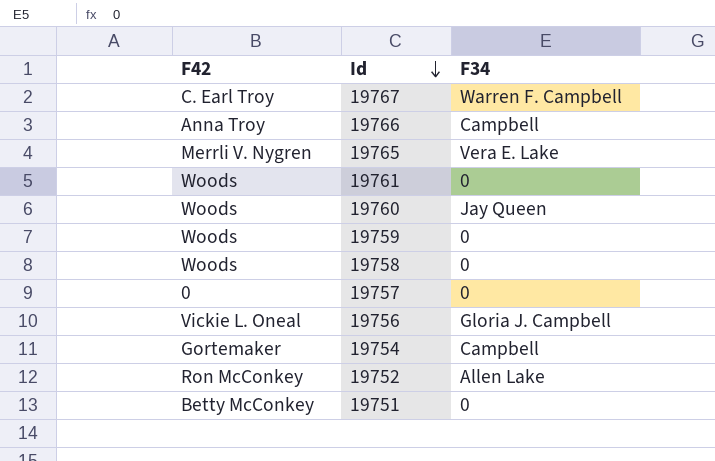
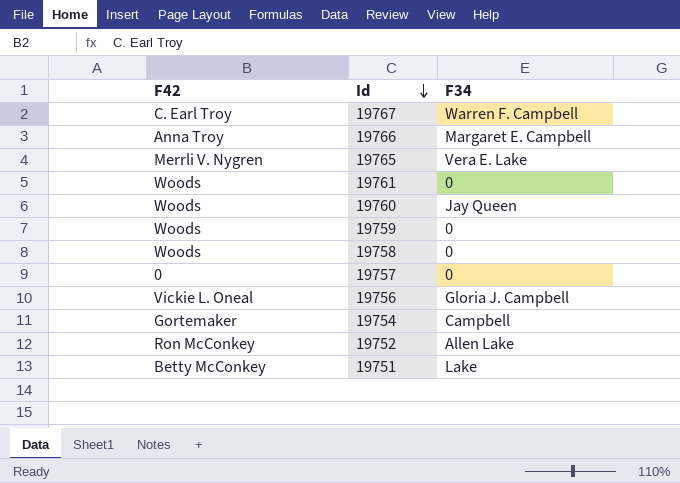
19766 | F34: Campbell -> Margaret E. Campbell
19751 | F34: 0 -> Lake

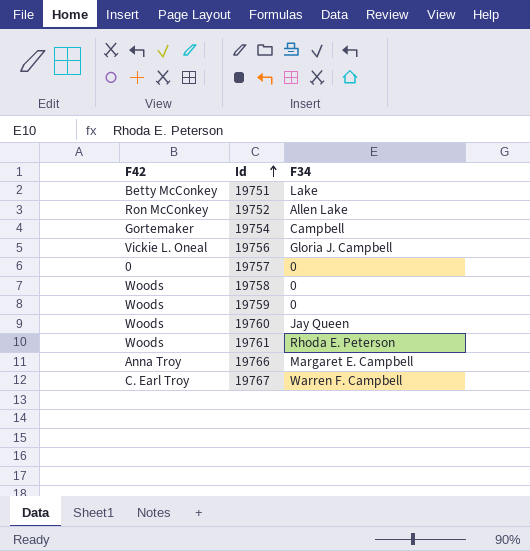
row order: Id descending -> Id ascending
row 19765: Merrli V. Nygren | Vera E. Lake -> none
19761 | F34: 0 -> Rhoda E. Peterson

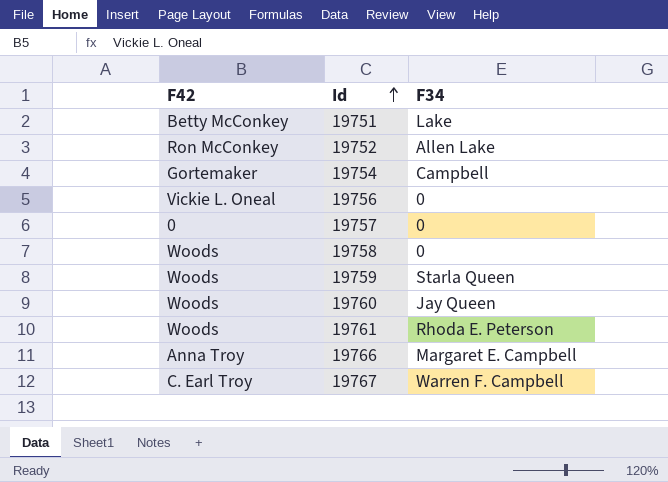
19756 | F34: Gloria J. Campbell -> 0
19759 | F34: 0 -> Starla Queen

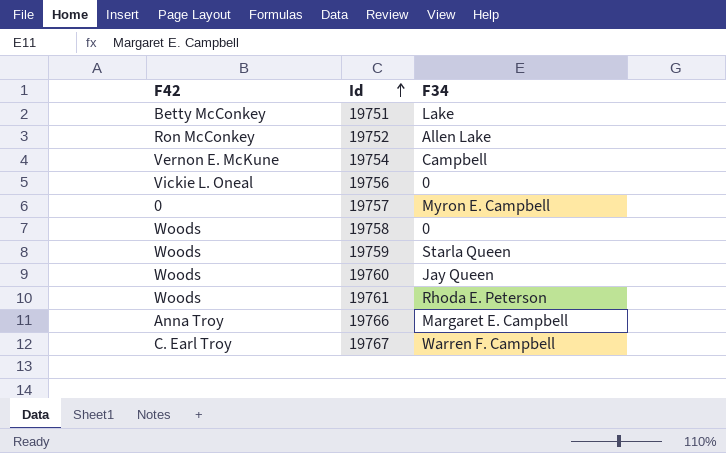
19754 | F42: Gortemaker -> Vernon E. McKune
19757 | F34: 0 -> Myron E. Campbell

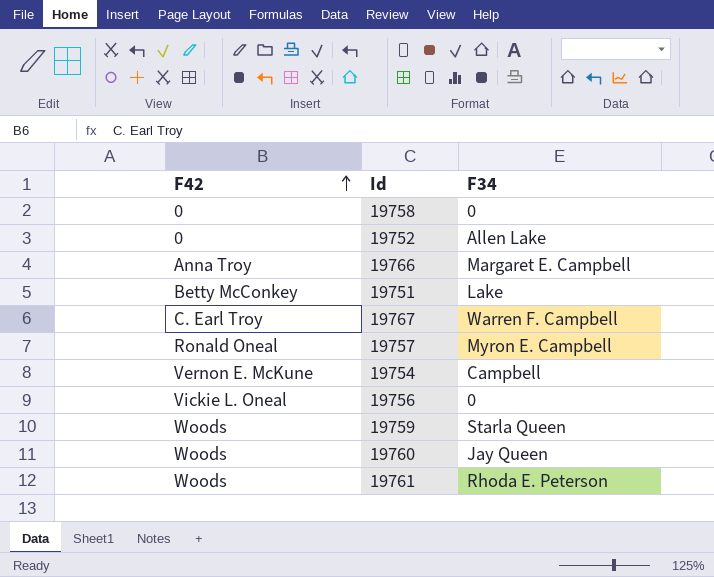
row order: Id ascending -> F42 ascending
19758 | F42: Woods -> 0
19752 | F42: Ron McConkey -> 0
19757 | F42: 0 -> Ronald Oneal

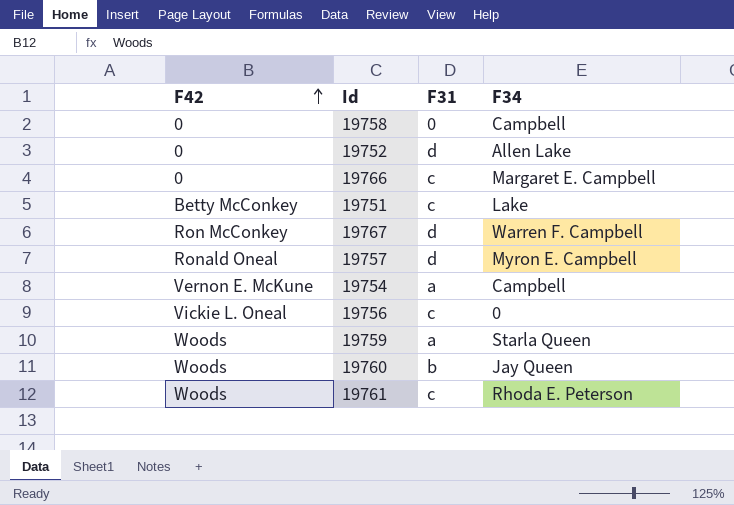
column F31 | position: none -> 3
19758 | F34: 0 -> Campbell
19766 | F42: Anna Troy -> 0
19767 | F42: C. Earl Troy -> Ron McConkey

